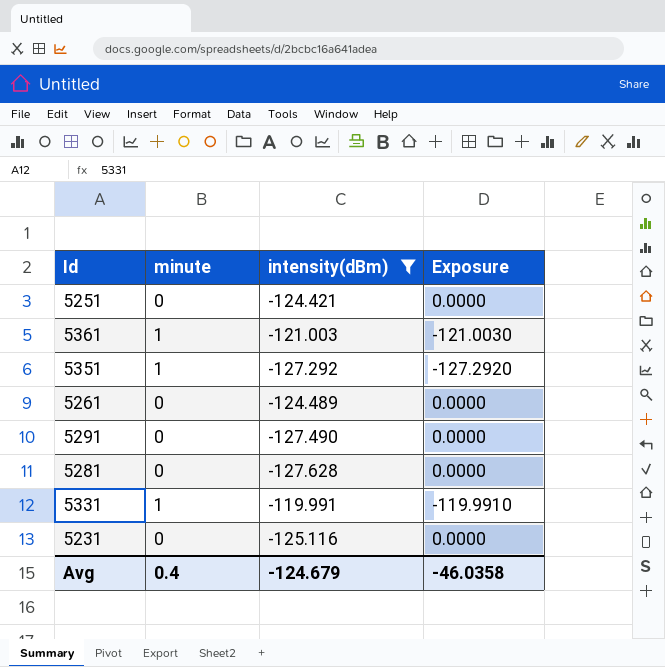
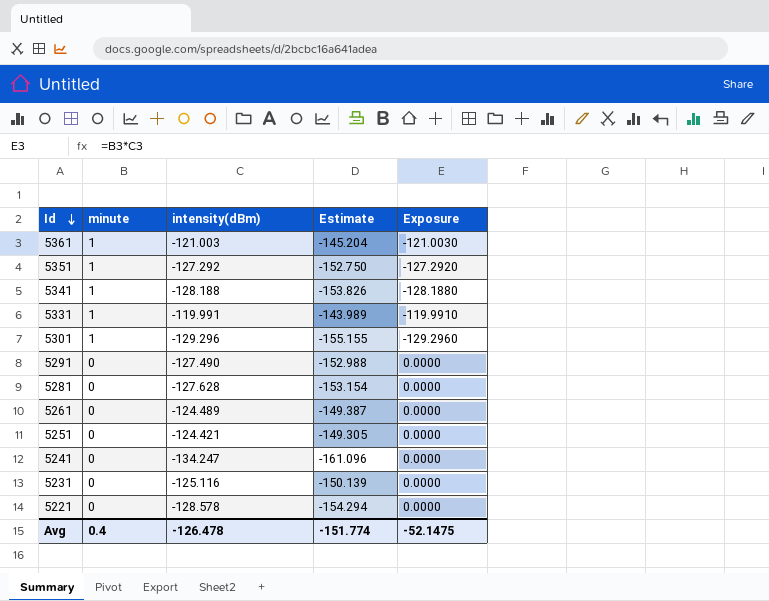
filter: intensity(dBm) >= -127.628 -> none
row order: none -> Id descending
column Estimate | formula: none -> [intensity(dBm)] * 1.2
Avg | intensity(dBm): -124.679 -> -126.478
Avg | Exposure: -46.0358 -> -52.1475

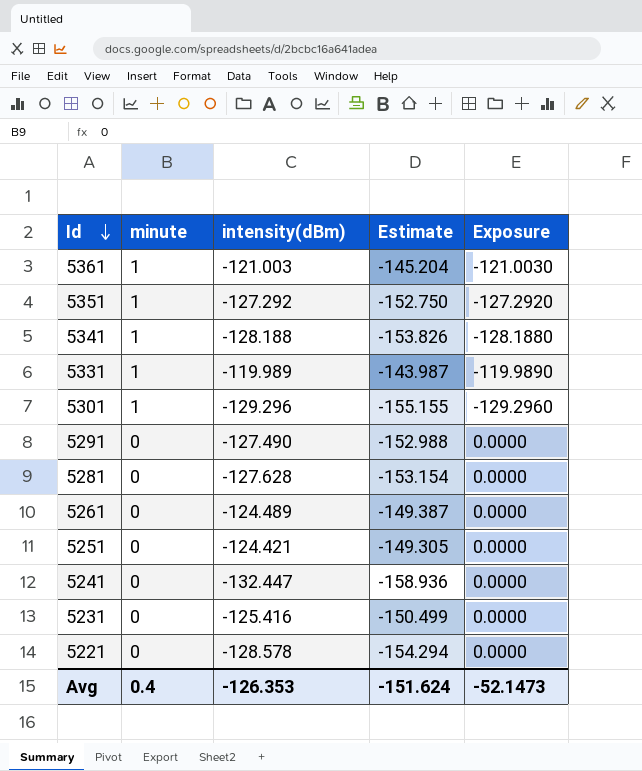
5331 | intensity(dBm): -119.991 -> -119.989
5331 | Estimate: -143.989 -> -143.987
5331 | Exposure: -119.9910 -> -119.9890
5241 | intensity(dBm): -134.247 -> -132.447
5241 | Estimate: -161.096 -> -158.936
5231 | intensity(dBm): -125.116 -> -125.416
5231 | Estimate: -150.139 -> -150.499
Avg | intensity(dBm): -126.478 -> -126.353
Avg | Estimate: -151.774 -> -151.624
Avg | Exposure: -52.1475 -> -52.1473

